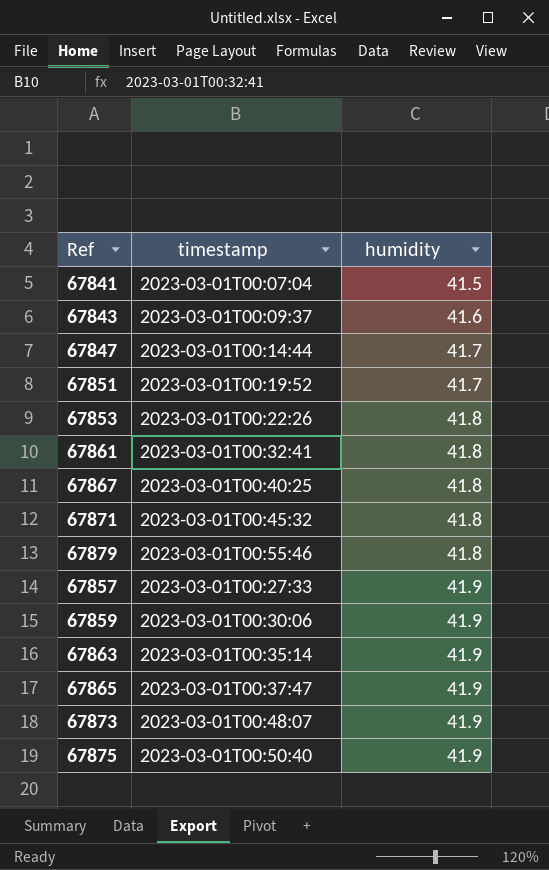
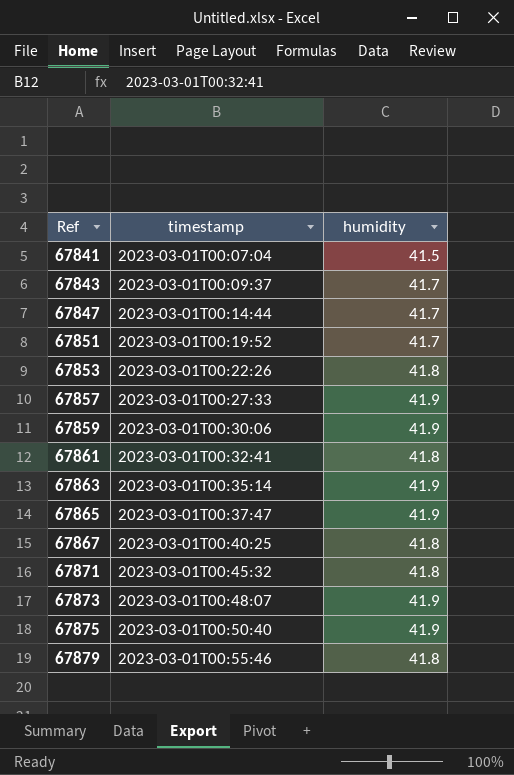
row order: humidity ascending -> Ref ascending
67843 | humidity: 41.6 -> 41.7

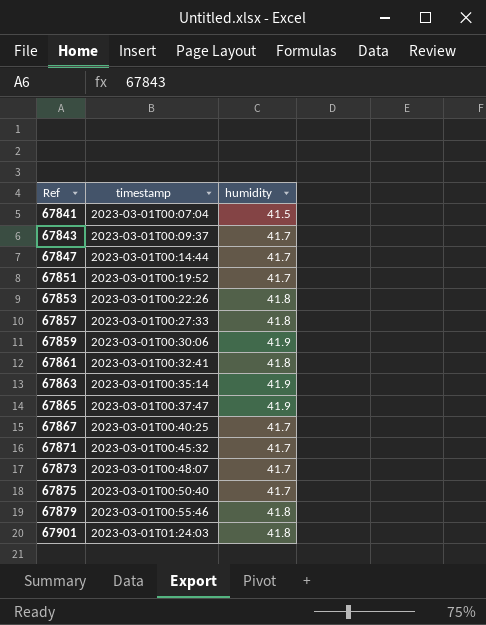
67857 | humidity: 41.9 -> 41.8
67867 | humidity: 41.8 -> 41.7
67871 | humidity: 41.8 -> 41.7
67873 | humidity: 41.9 -> 41.7
67875 | humidity: 41.9 -> 41.7
row 67901: none -> 2023-03-01T01:24:03 | 41.8

